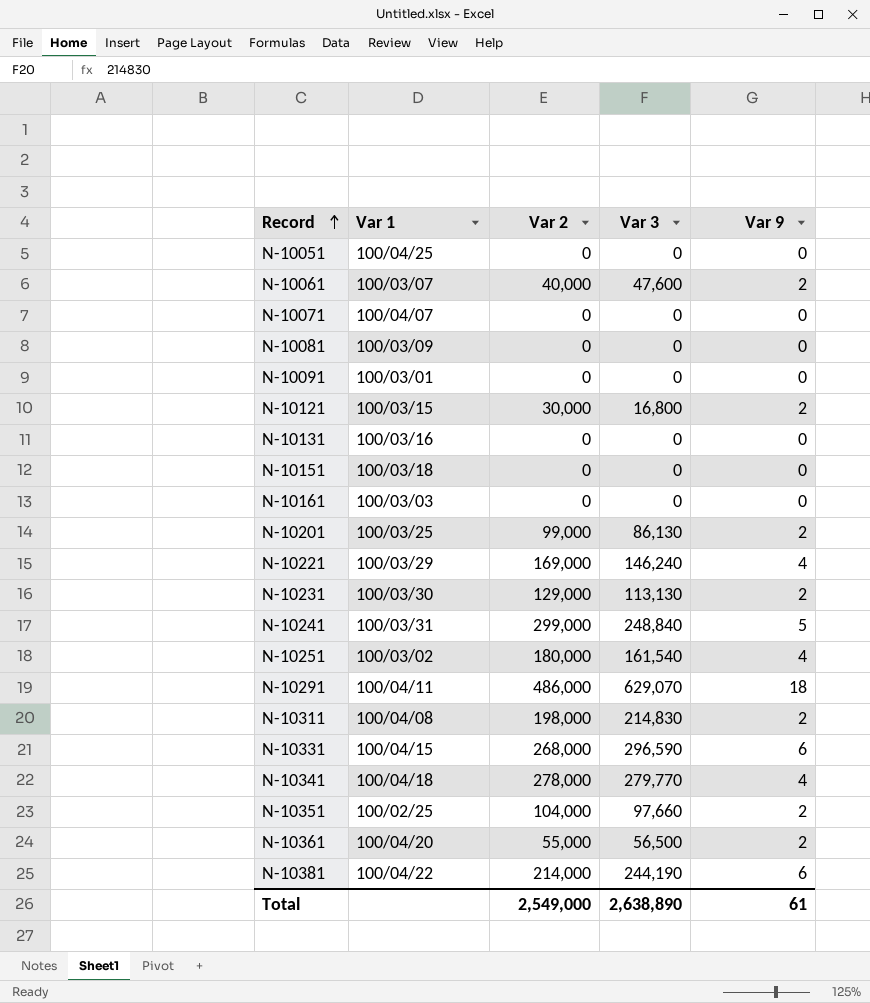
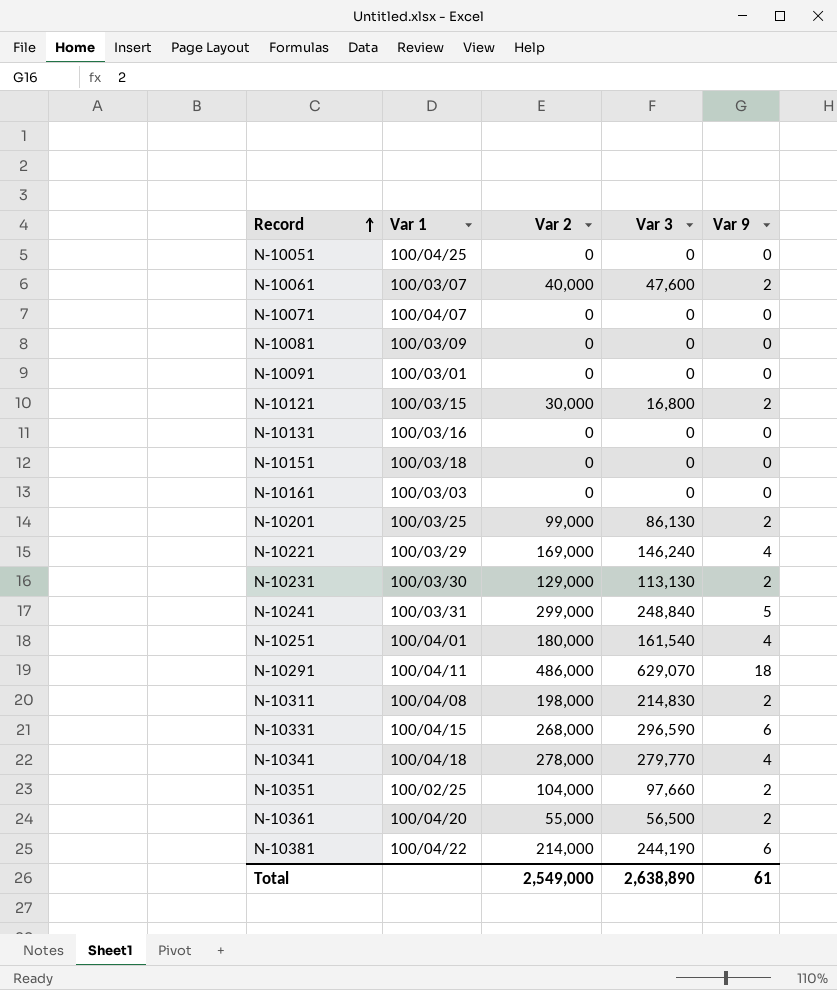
N-10251 | Var 1: 100/03/02 -> 100/04/01

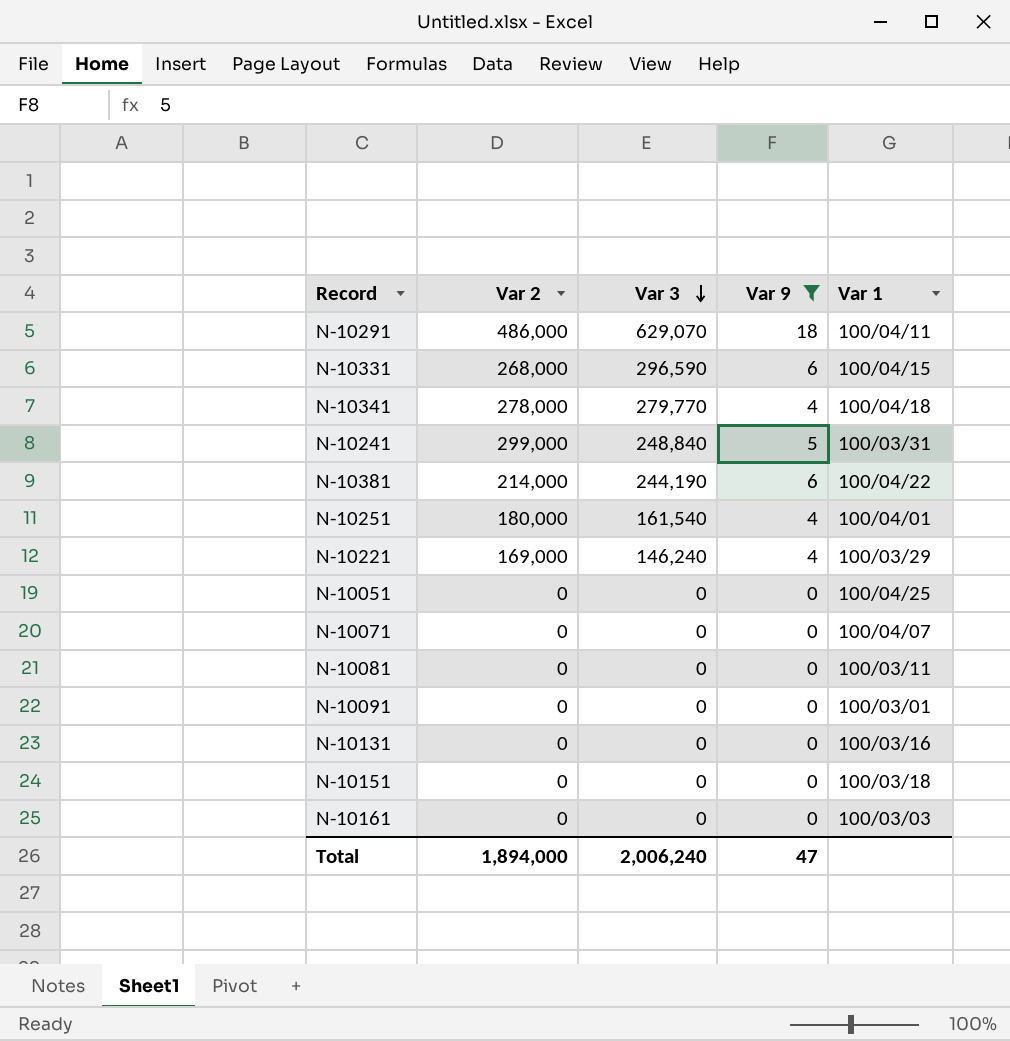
filter: none -> Var 9 != 2
row order: Record ascending -> Var 3 descending
column Var 1 | position: 2 -> 5
N-10081 | Var 1: 100/03/09 -> 100/03/11
Total | Var 2: 2,549,000 -> 1,894,000
Total | Var 3: 2,638,890 -> 2,006,240
Total | Var 9: 61 -> 47

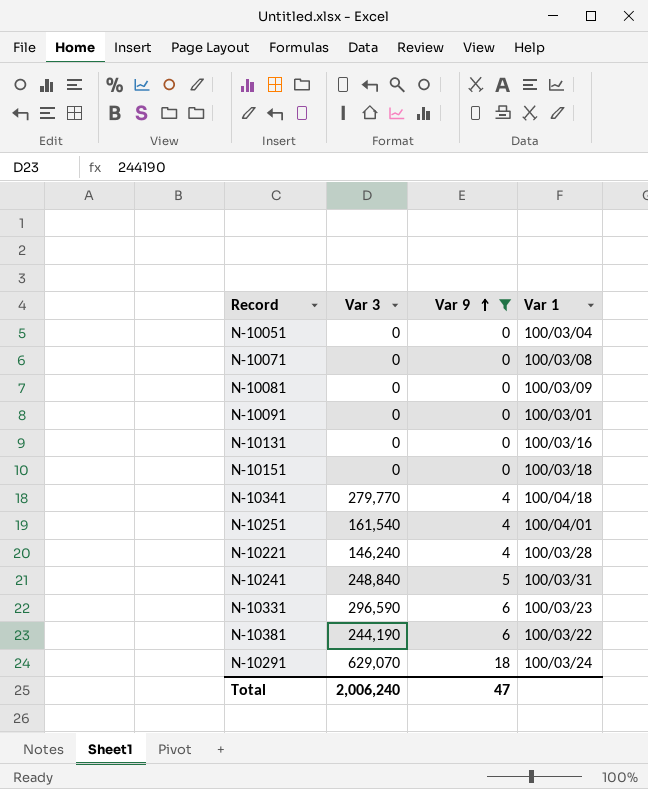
row order: Var 3 descending -> Var 9 ascending
column Var 2 | position: 2 -> none
row N-10161: 0 | 0 | 0 | 100/03/03 -> none
N-10051 | Var 1: 100/04/25 -> 100/03/04
N-10071 | Var 1: 100/04/07 -> 100/03/08
N-10081 | Var 1: 100/03/11 -> 100/03/09
N-10221 | Var 1: 100/03/29 -> 100/03/28
N-10331 | Var 1: 100/04/15 -> 100/03/23
N-10381 | Var 1: 100/04/22 -> 100/03/22
N-10291 | Var 1: 100/04/11 -> 100/03/24

